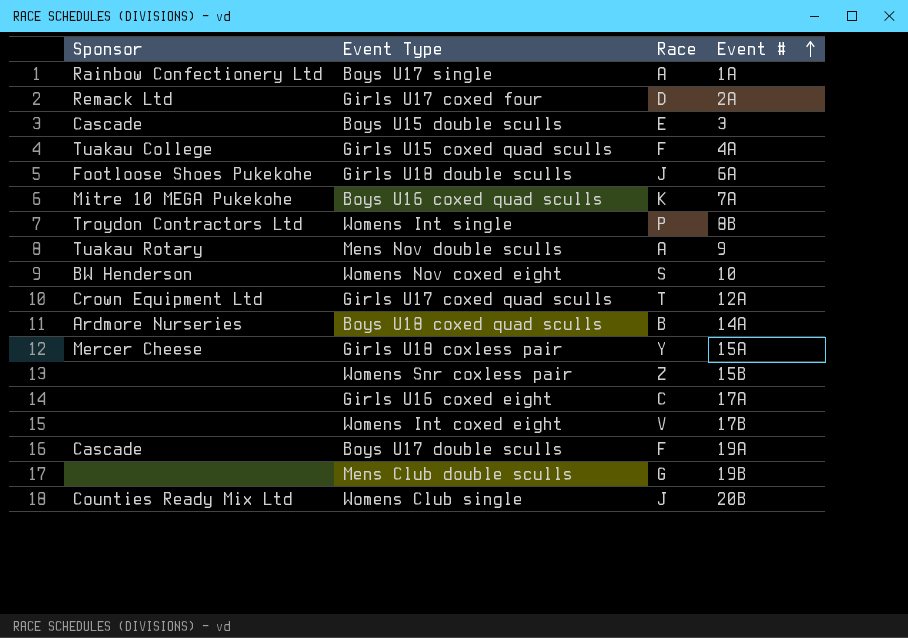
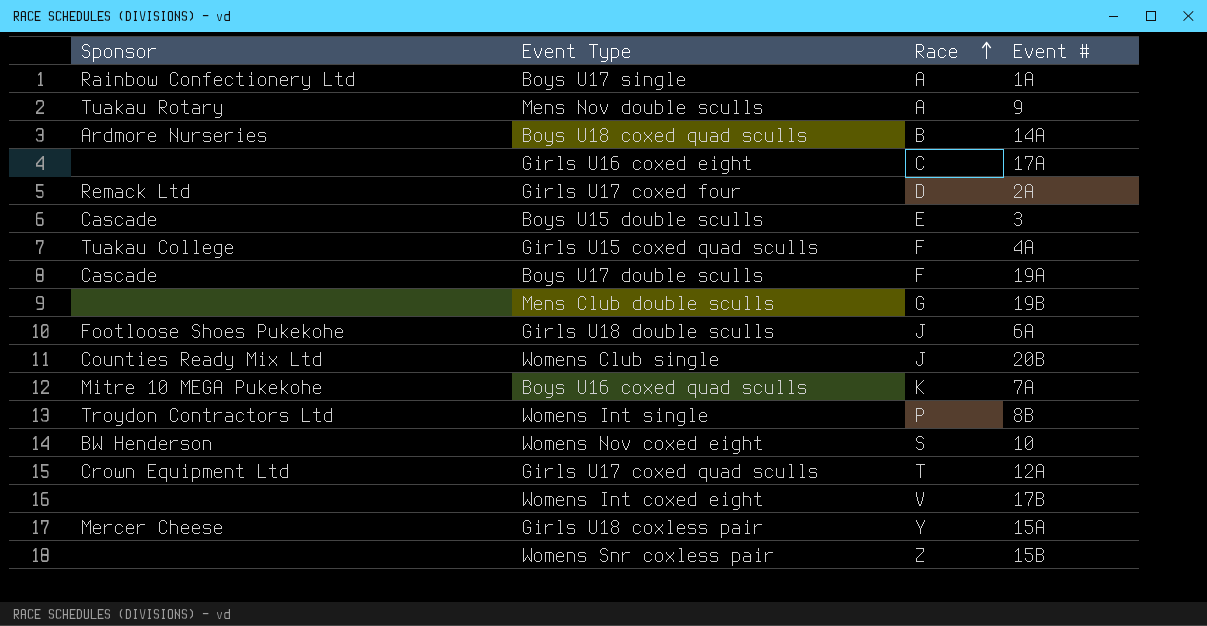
row order: Event # ascending -> Race ascending

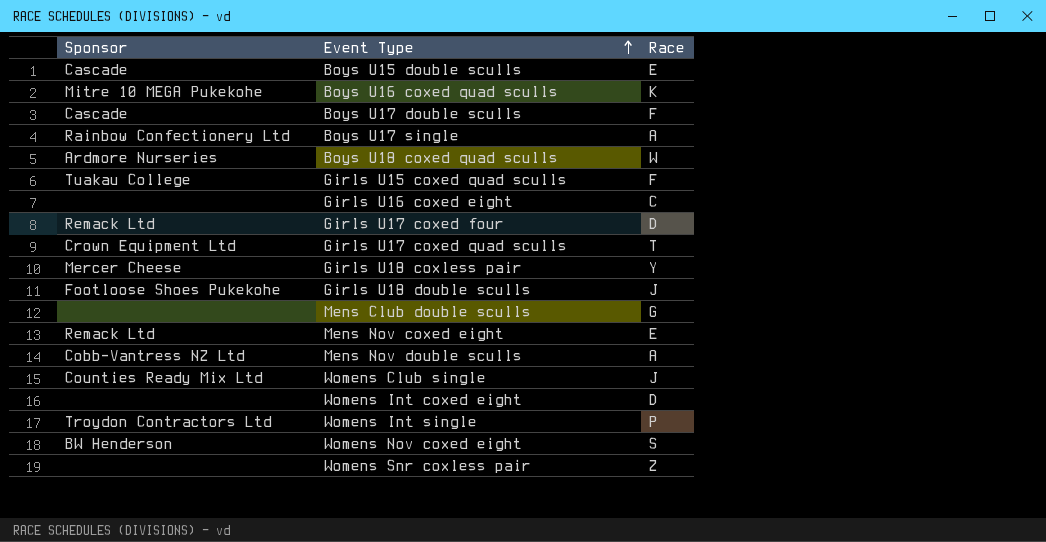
row order: Race ascending -> Event Type ascending
column Event # | position: 4 -> none
Boys U18 coxed quad sculls | Race: B -> W
row Mens Nov coxed eight: none -> Remack Ltd | E
Mens Nov double sculls | Sponsor: Tuakau Rotary -> Cobb-Vantress NZ Ltd
Womens Int coxed eight | Race: V -> D

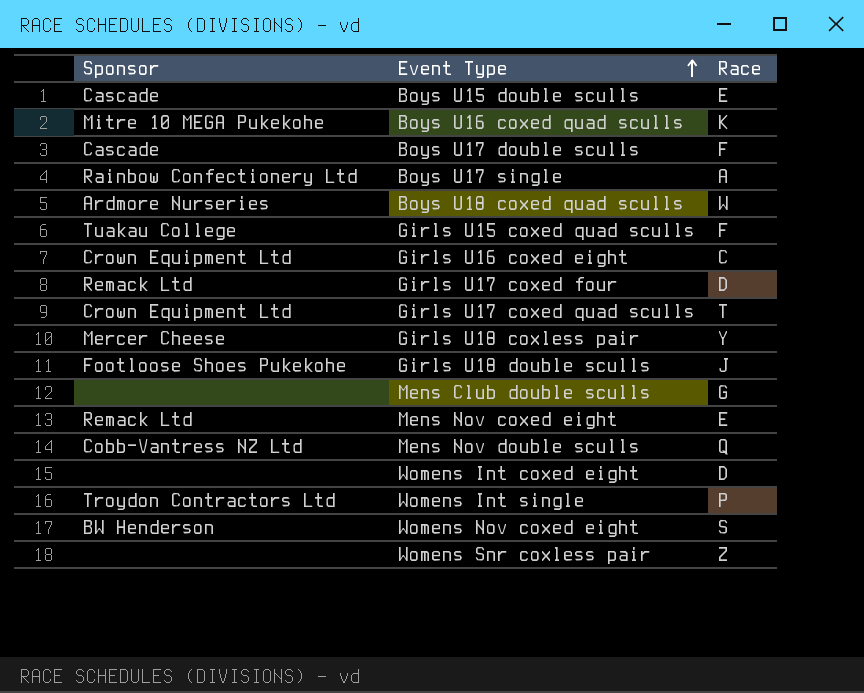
row Womens Club single: Counties Ready Mix Ltd | J -> none
Girls U16 coxed eight | Sponsor: none -> Crown Equipment Ltd
Mens Nov double sculls | Race: A -> Q

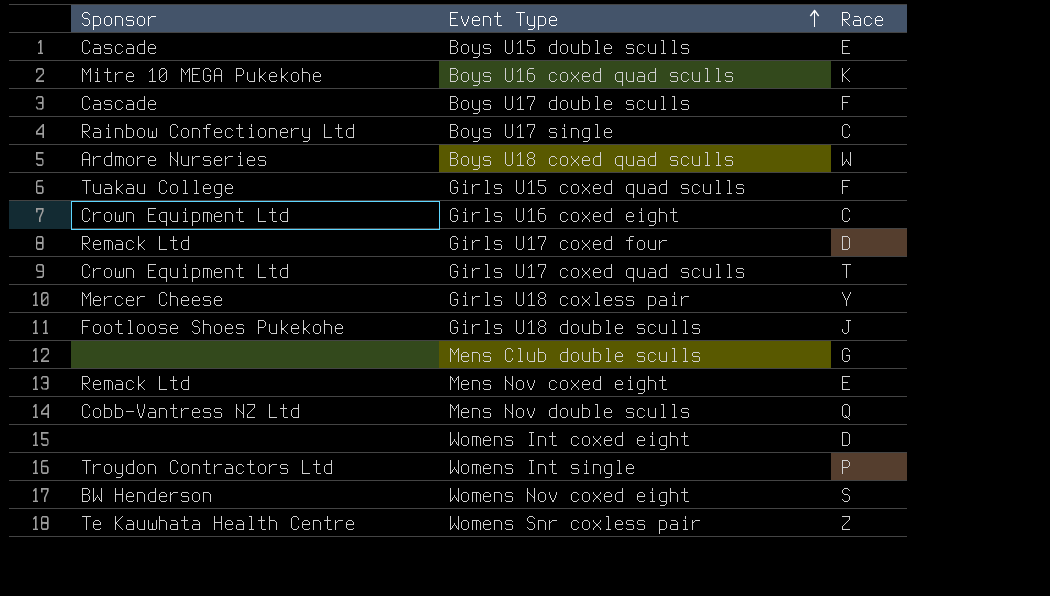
Boys U17 single | Race: A -> C
Womens Snr coxless pair | Sponsor: none -> Te Kauwhata Health Centre

